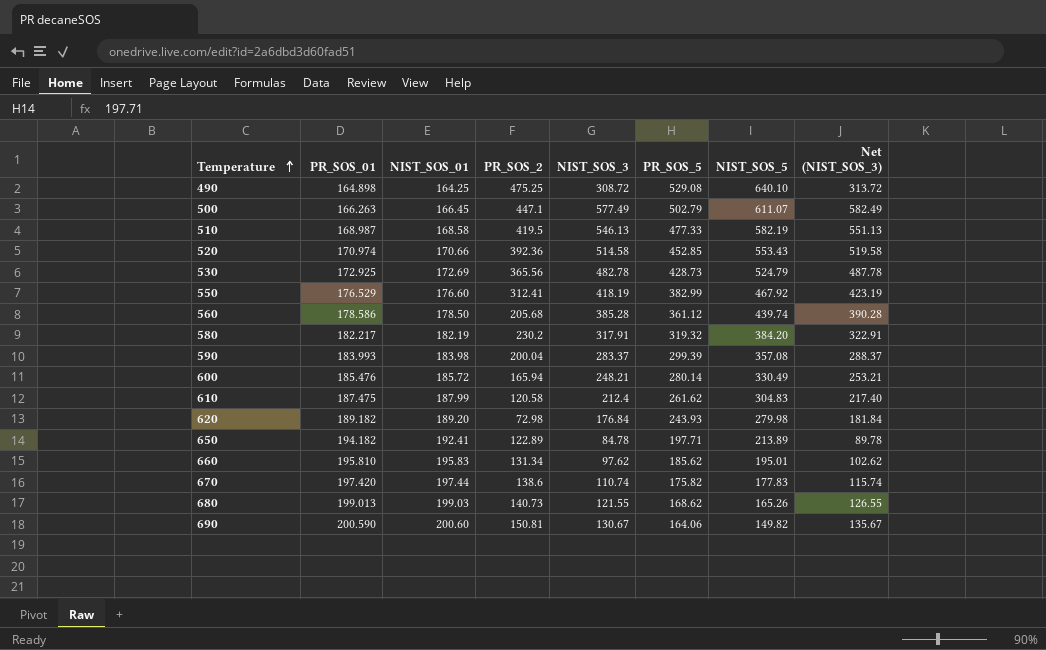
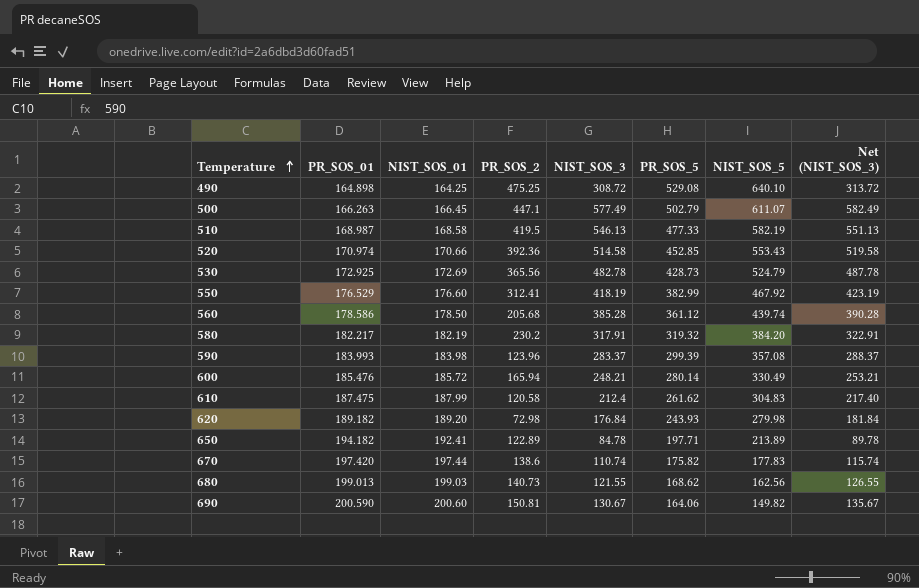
row 660: 195.810 | 195.83 | 131.34 | 97.62 | 185.62 | 195.01 | 102.62 -> none
590 | PR_SOS_2: 200.04 -> 123.96
680 | NIST_SOS_5: 165.26 -> 162.56

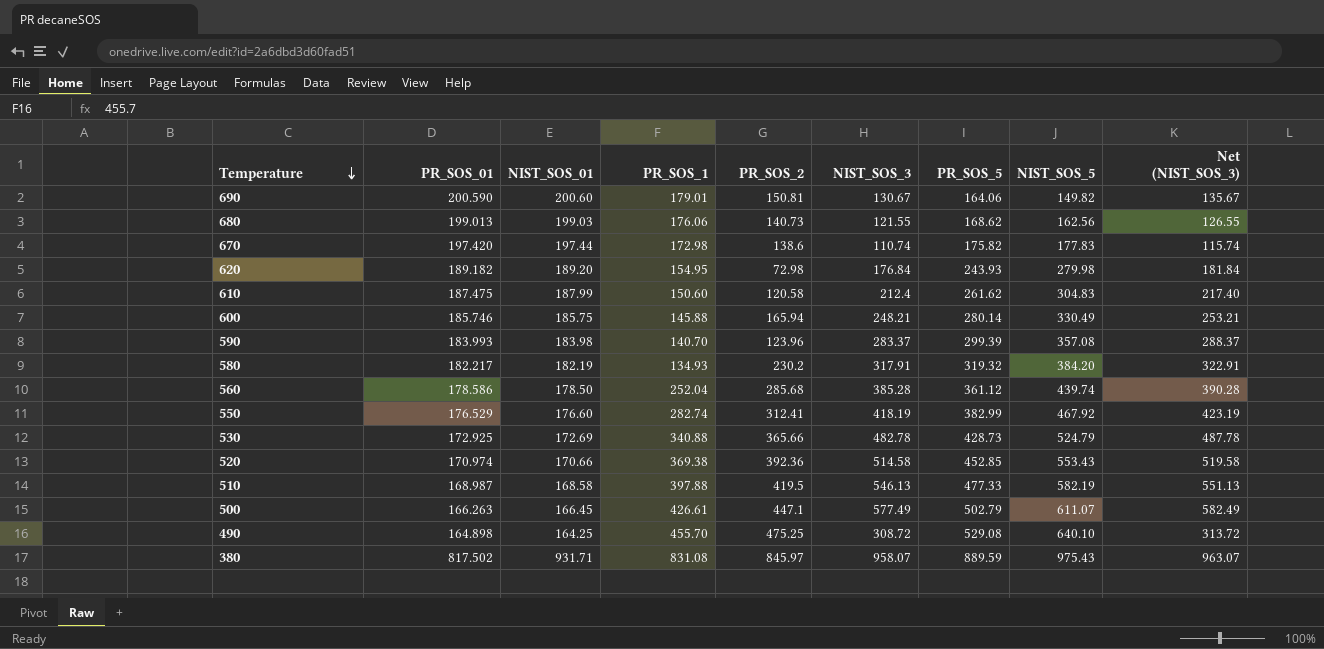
row order: Temperature ascending -> Temperature descending
column PR_SOS_1 | position: none -> 4
row 650: 194.182 | 192.41 | 122.89 | 84.78 | 197.71 | 213.89 | 89.78 -> none
600 | PR_SOS_01: 185.476 -> 185.746
600 | NIST_SOS_01: 185.72 -> 185.75
560 | PR_SOS_2: 205.68 -> 285.68
530 | PR_SOS_2: 365.56 -> 365.66
row 380: none -> 817.502 | 931.71 | 831.08 | 845.97 | 958.07 | 889.59 | 975.43 | 963.07

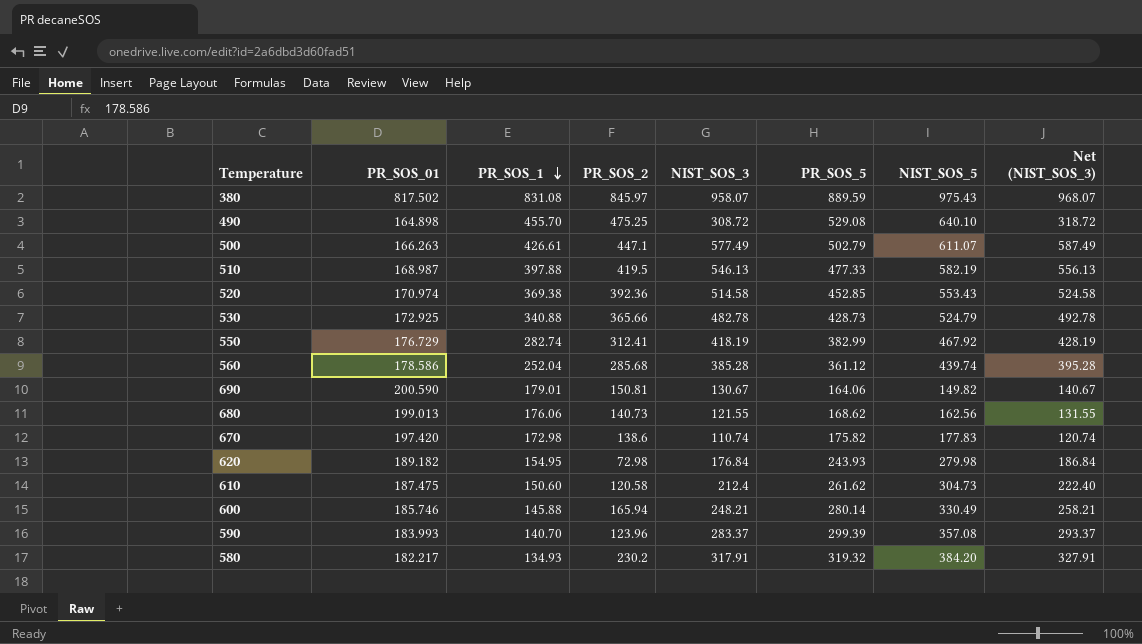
row order: Temperature descending -> PR_SOS_1 descending
column NIST_SOS_01 | position: 3 -> none
column Net (NIST_SOS_3) | formula: [NIST_SOS_3] + 5 -> [NIST_SOS_3] + 10
550 | PR_SOS_01: 176.529 -> 176.729
610 | NIST_SOS_5: 304.83 -> 304.73

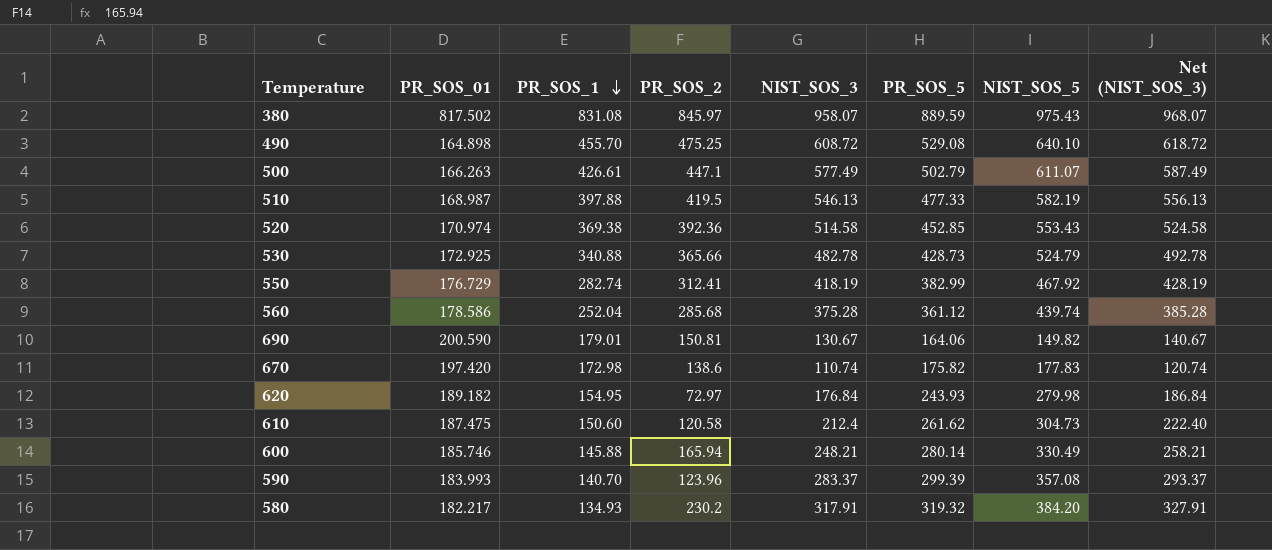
row 680: 199.013 | 176.06 | 140.73 | 121.55 | 168.62 | 162.56 | 131.55 -> none
490 | NIST_SOS_3: 308.72 -> 608.72
490 | Net (NIST_SOS_3): 318.72 -> 618.72
560 | NIST_SOS_3: 385.28 -> 375.28
560 | Net (NIST_SOS_3): 395.28 -> 385.28
620 | PR_SOS_2: 72.98 -> 72.97

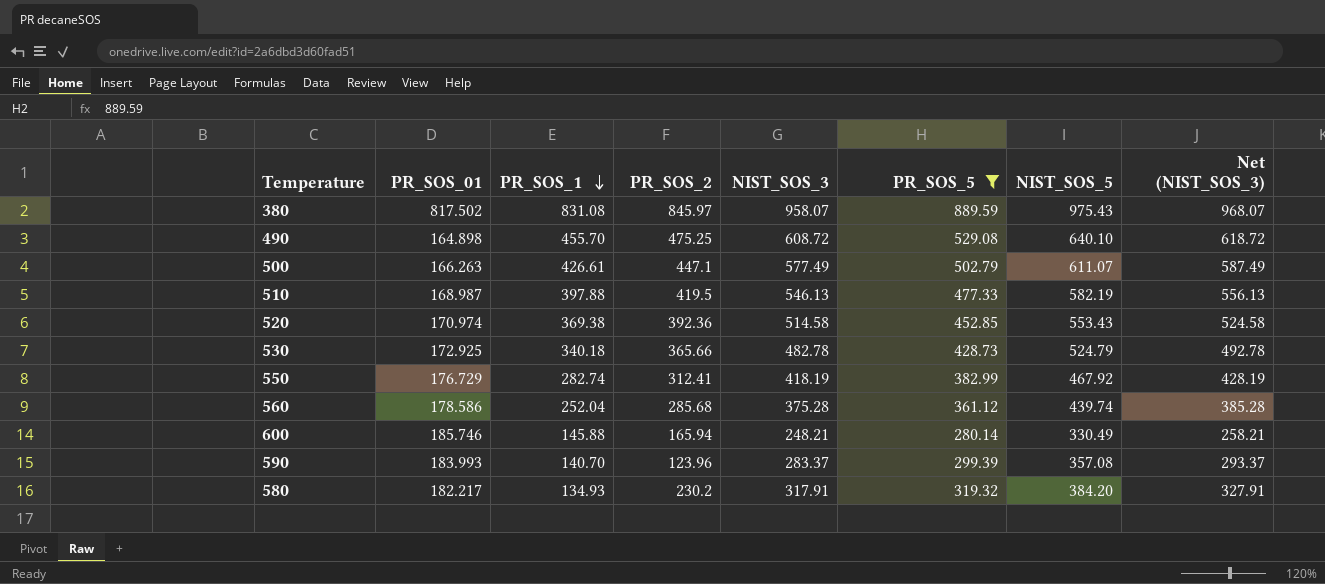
filter: none -> PR_SOS_5 >= 280.14
530 | PR_SOS_1: 340.88 -> 340.18

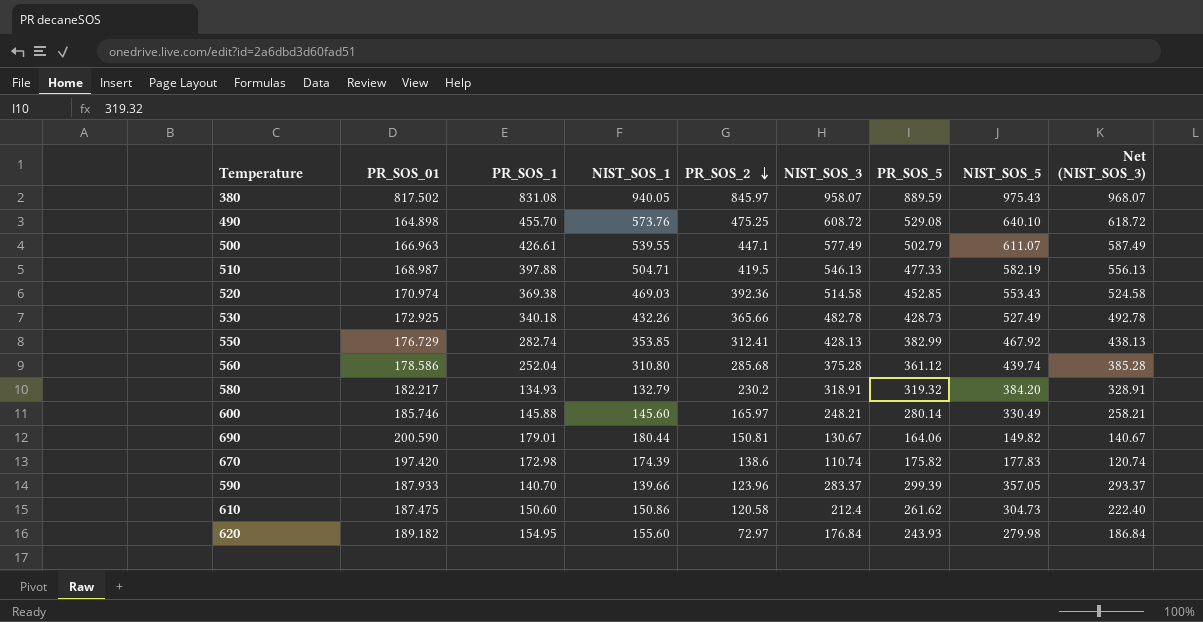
filter: PR_SOS_5 >= 280.14 -> none
row order: PR_SOS_1 descending -> PR_SOS_2 descending
column NIST_SOS_1 | position: none -> 4
500 | PR_SOS_01: 166.263 -> 166.963
530 | NIST_SOS_5: 524.79 -> 527.49
550 | NIST_SOS_3: 418.19 -> 428.13
550 | Net (NIST_SOS_3): 428.19 -> 438.13
580 | NIST_SOS_3: 317.91 -> 318.91
580 | Net (NIST_SOS_3): 327.91 -> 328.91
600 | PR_SOS_2: 165.94 -> 165.97
590 | PR_SOS_01: 183.993 -> 187.933
590 | NIST_SOS_5: 357.08 -> 357.05

